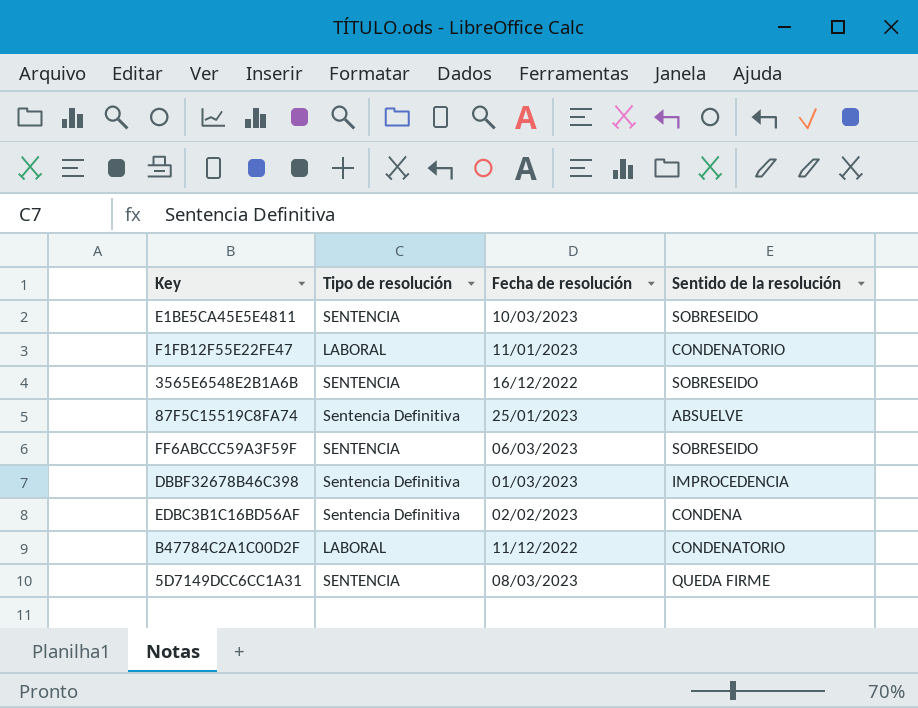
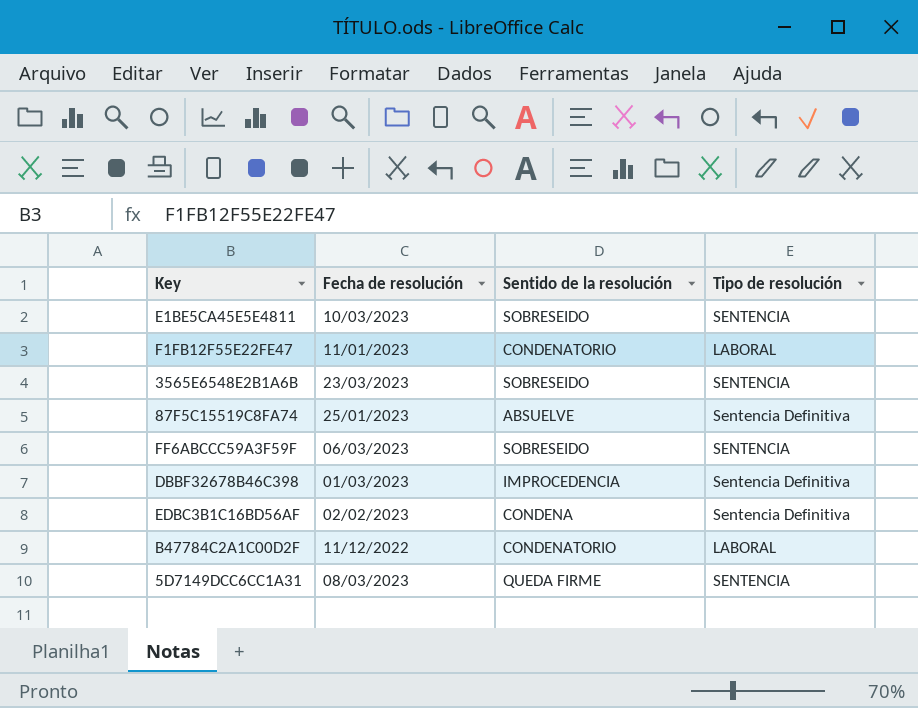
column Tipo de resolución | position: 2 -> 4
3565E6548E2B1A6B | Fecha de resolución: 16/12/2022 -> 23/03/2023

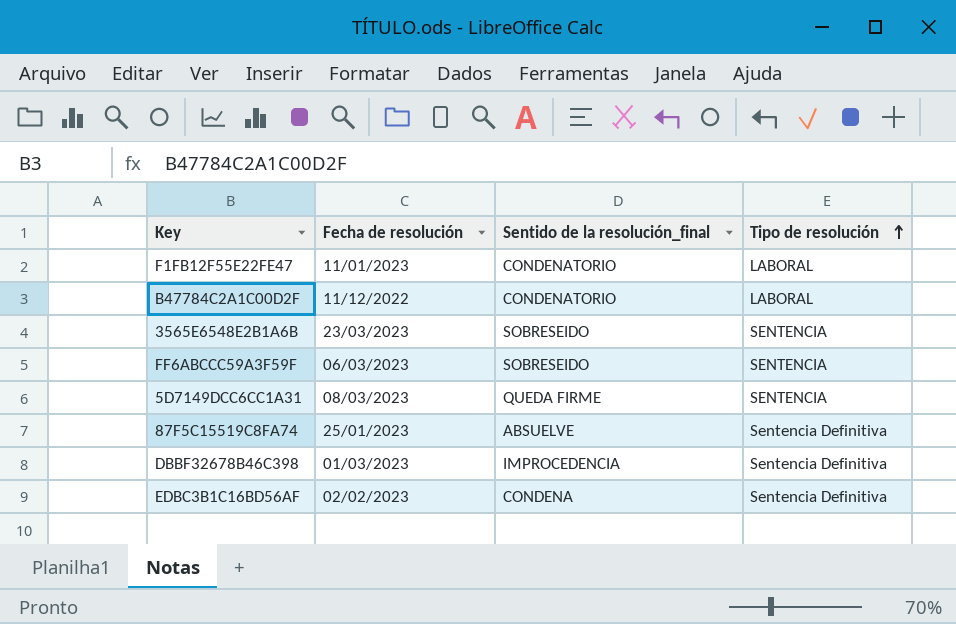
row order: none -> Tipo de resolución ascending
column name: Sentido de la resolución -> Sentido de la resolución_final
row E1BE5CA45E5E4811: 10/03/2023 | SOBRESEIDO | SENTENCIA -> none

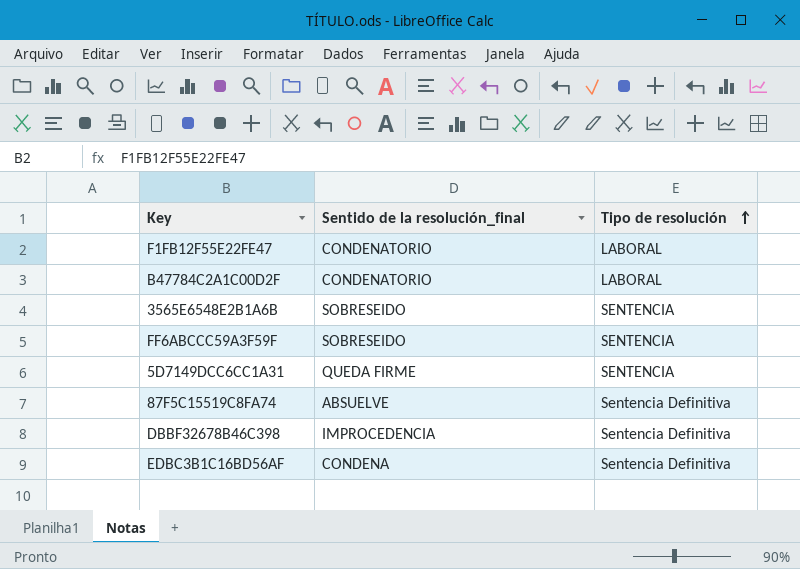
column Fecha de resolución | position: 2 -> none

